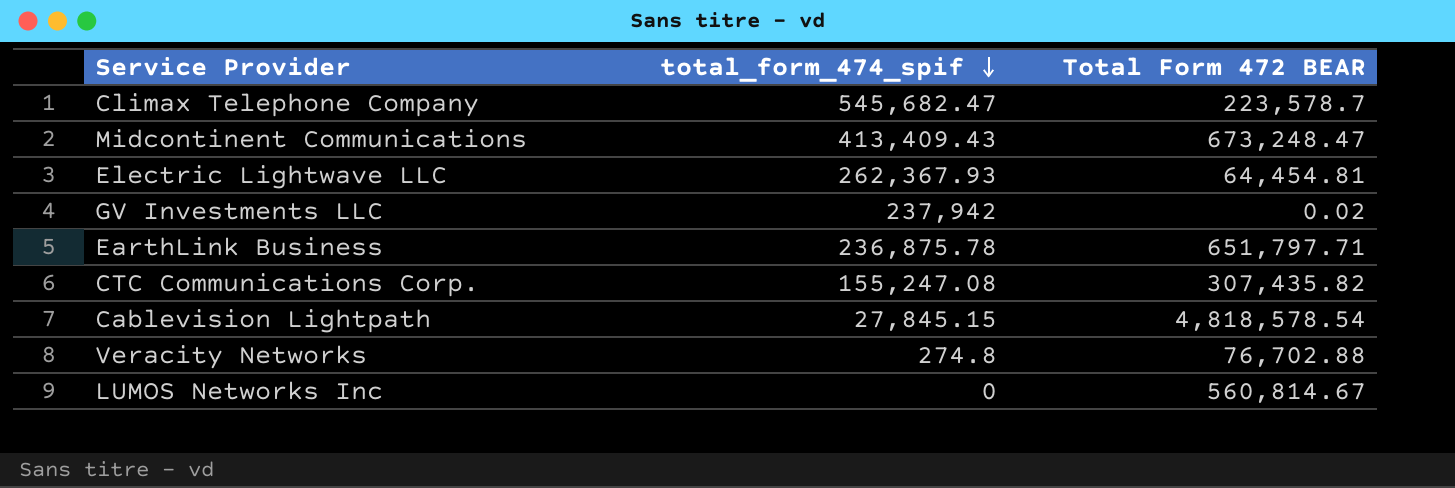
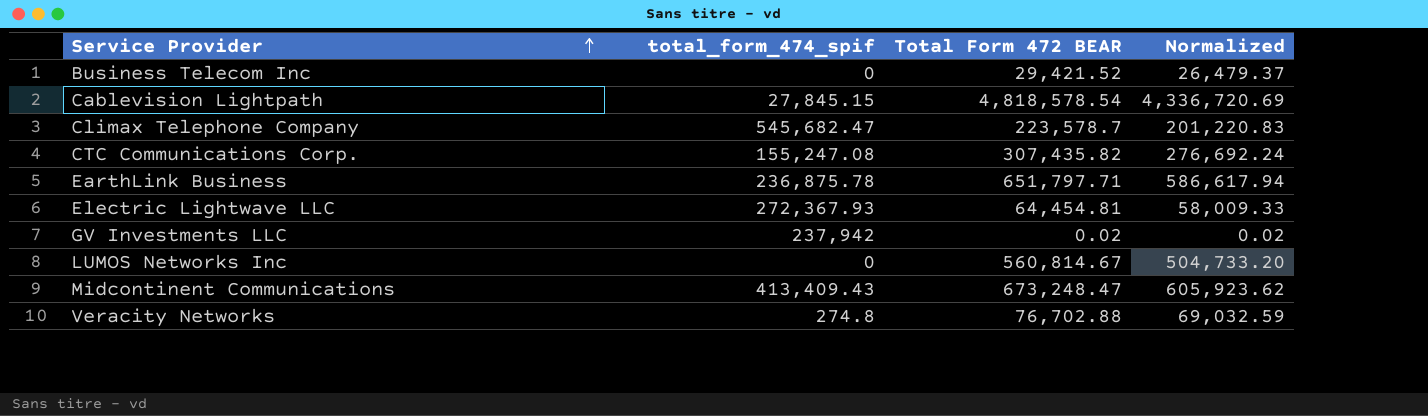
row order: total_form_474_spif descending -> Service Provider ascending
column Normalized | formula: none -> [Total Form 472 BEAR] * 0.9
row Business Telecom Inc: none -> 0 | 29,421.52 | 26,479.37
Electric Lightwave LLC | total_form_474_spif: 262,367.93 -> 272,367.93

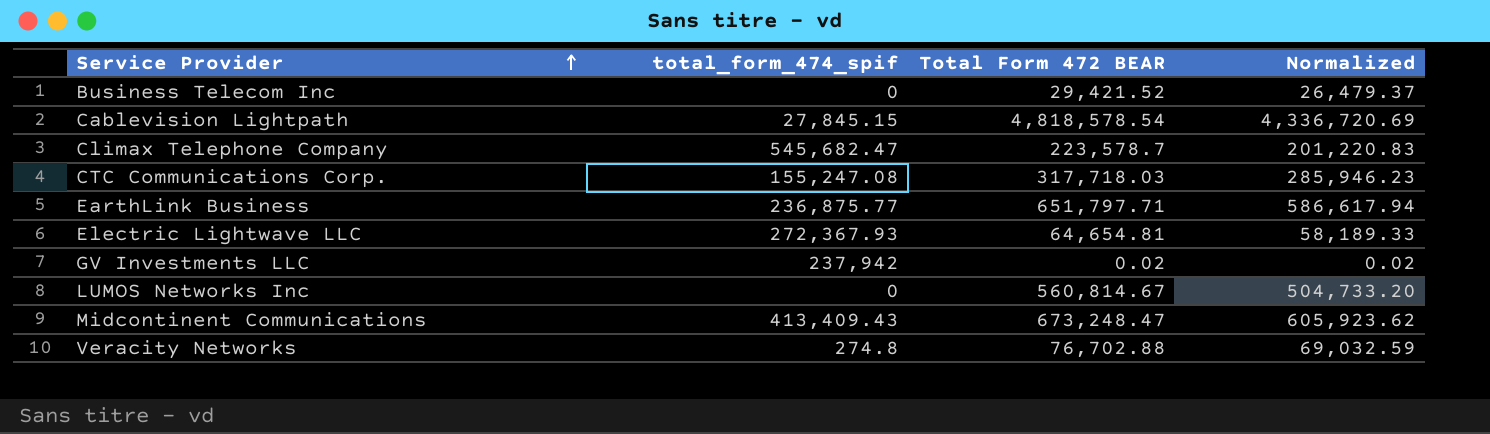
CTC Communications Corp. | Total Form 472 BEAR: 307,435.82 -> 317,718.03
CTC Communications Corp. | Normalized: 276,692.24 -> 285,946.23
EarthLink Business | total_form_474_spif: 236,875.78 -> 236,875.77
Electric Lightwave LLC | Total Form 472 BEAR: 64,454.81 -> 64,654.81
Electric Lightwave LLC | Normalized: 58,009.33 -> 58,189.33

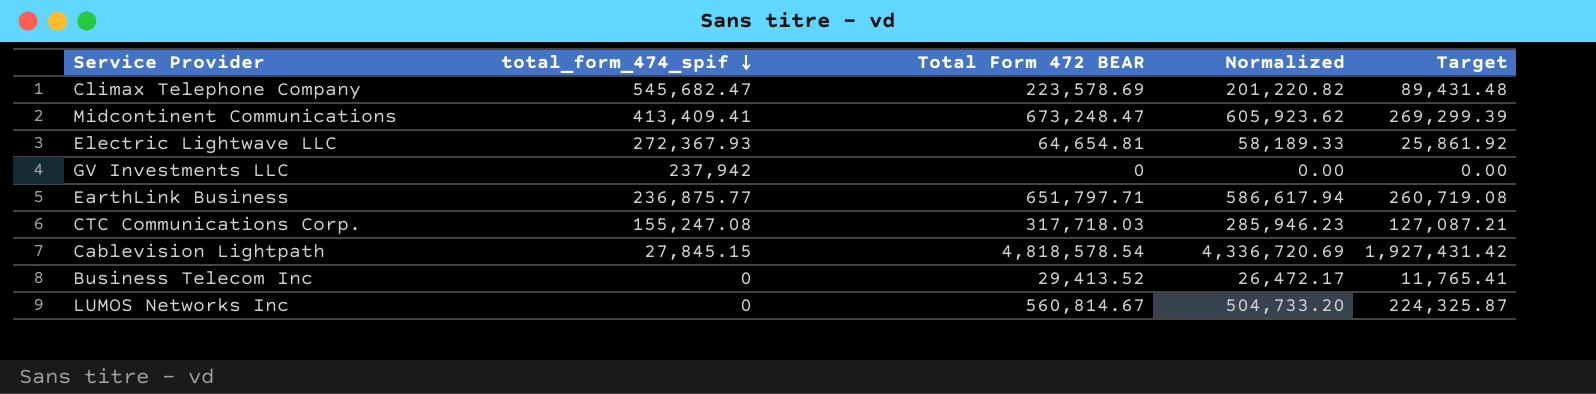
row order: Service Provider ascending -> total_form_474_spif descending
column Target | formula: none -> [Total Form 472 BEAR] * 0.4
row Veracity Networks: 274.8 | 76,702.88 | 69,032.59 -> none
Climax Telephone Company | Total Form 472 BEAR: 223,578.7 -> 223,578.69
Climax Telephone Company | Normalized: 201,220.83 -> 201,220.82
Midcontinent Communications | total_form_474_spif: 413,409.43 -> 413,409.41
GV Investments LLC | Total Form 472 BEAR: 0.02 -> 0
GV Investments LLC | Normalized: 0.02 -> 0.00
Business Telecom Inc | Total Form 472 BEAR: 29,421.52 -> 29,413.52
Business Telecom Inc | Normalized: 26,479.37 -> 26,472.17

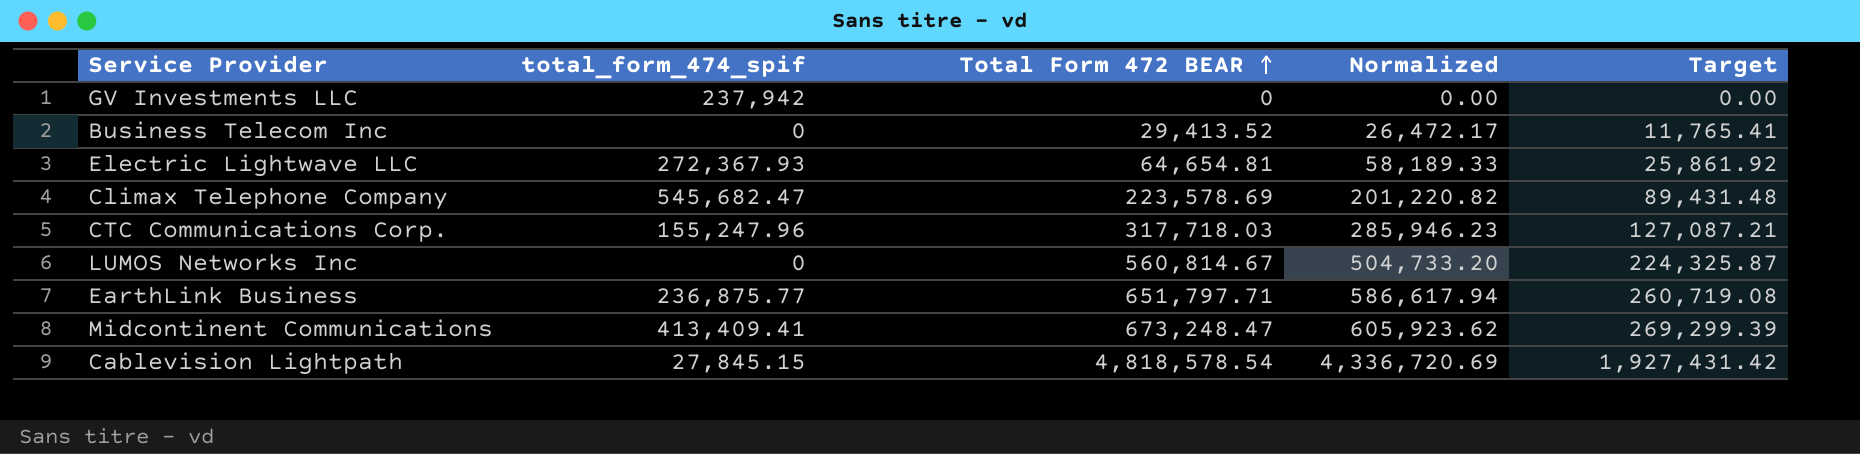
row order: total_form_474_spif descending -> Total Form 472 BEAR ascending
CTC Communications Corp. | total_form_474_spif: 155,247.08 -> 155,247.96

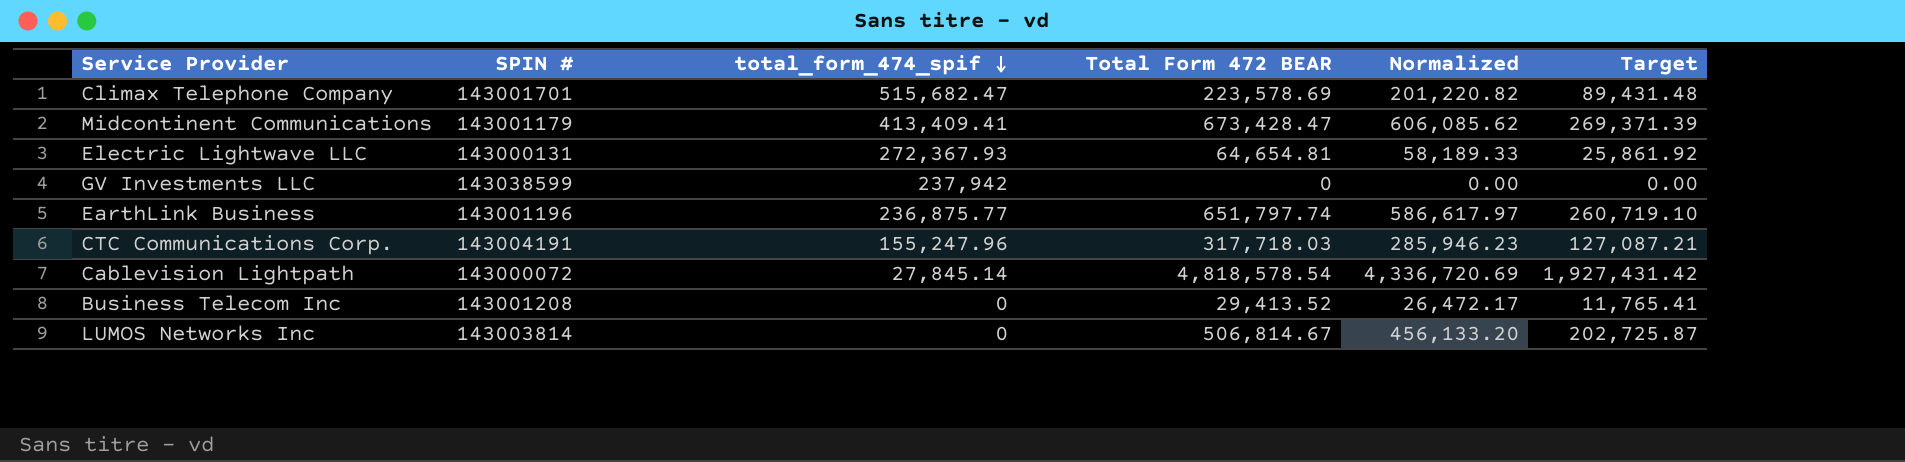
row order: Total Form 472 BEAR ascending -> total_form_474_spif descending
column SPIN # | position: none -> 2
Climax Telephone Company | total_form_474_spif: 545,682.47 -> 515,682.47
Midcontinent Communications | Total Form 472 BEAR: 673,248.47 -> 673,428.47
Midcontinent Communications | Normalized: 605,923.62 -> 606,085.62
Midcontinent Communications | Target: 269,299.39 -> 269,371.39
EarthLink Business | Total Form 472 BEAR: 651,797.71 -> 651,797.74
EarthLink Business | Normalized: 586,617.94 -> 586,617.97
EarthLink Business | Target: 260,719.08 -> 260,719.10
Cablevision Lightpath | total_form_474_spif: 27,845.15 -> 27,845.14
LUMOS Networks Inc | Total Form 472 BEAR: 560,814.67 -> 506,814.67
LUMOS Networks Inc | Normalized: 504,733.20 -> 456,133.20
LUMOS Networks Inc | Target: 224,325.87 -> 202,725.87

